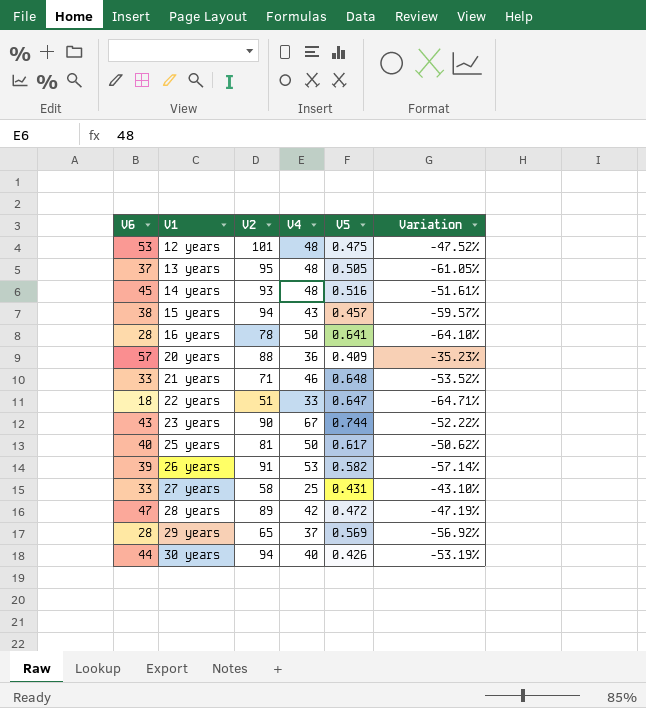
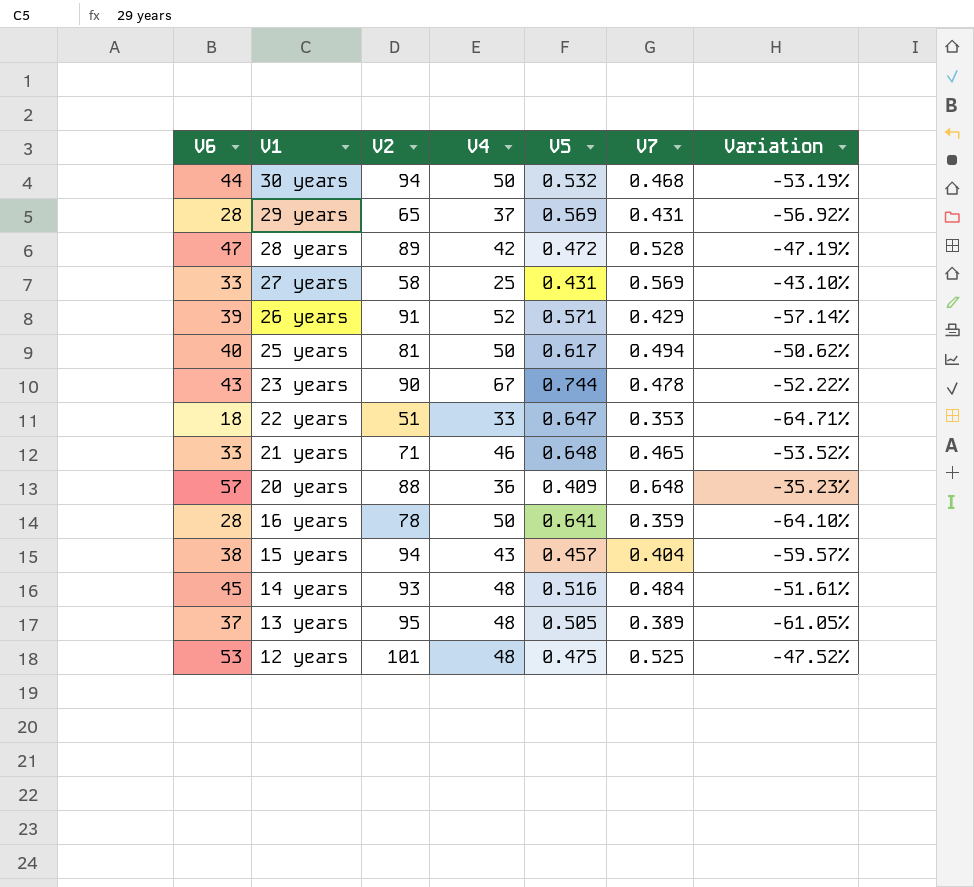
row order: V1 ascending -> V1 descending
column V7 | formula: none -> [V6] / [V2]
30 years | V4: 40 -> 50
30 years | V5: 0.426 -> 0.532
26 years | V4: 53 -> 52
26 years | V5: 0.582 -> 0.571

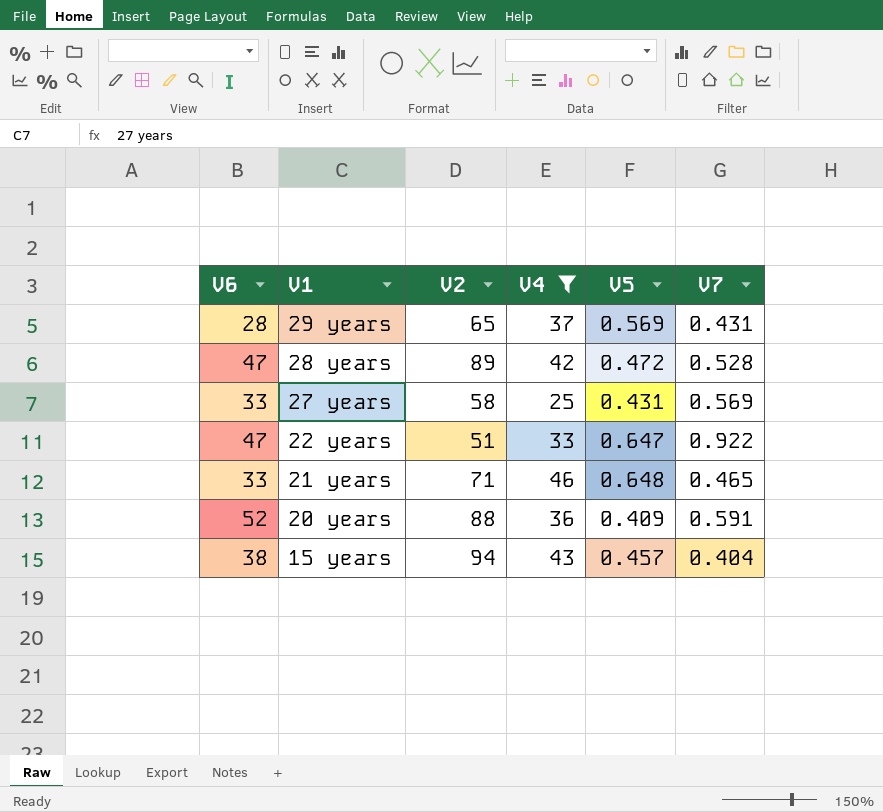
filter: none -> V4 <= 46
column Variation | formula: ([V6] - [V2]) / [V2] -> none
22 years | V6: 18 -> 47
22 years | V7: 0.353 -> 0.922
20 years | V6: 57 -> 52
20 years | V7: 0.648 -> 0.591

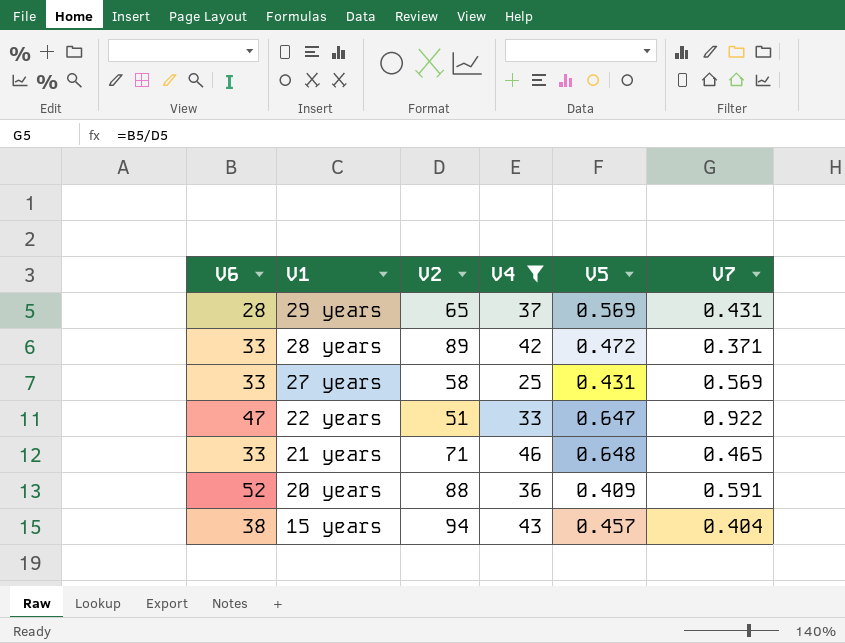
28 years | V6: 47 -> 33
28 years | V7: 0.528 -> 0.371

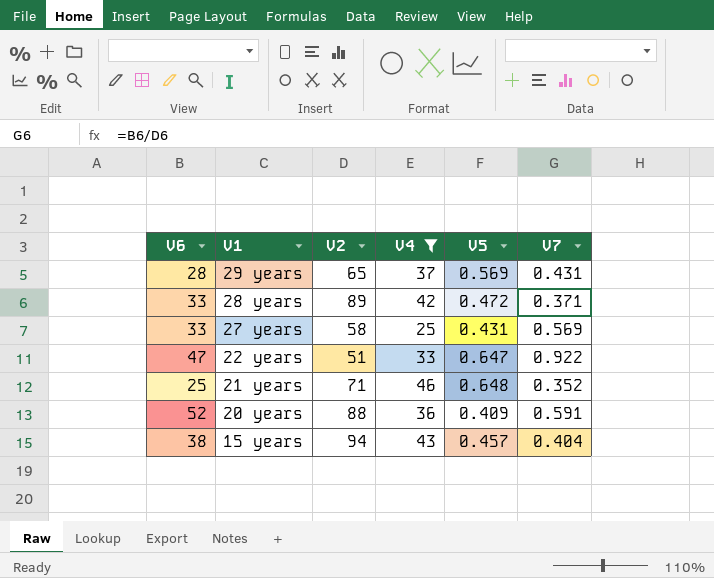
21 years | V6: 33 -> 25
21 years | V7: 0.465 -> 0.352

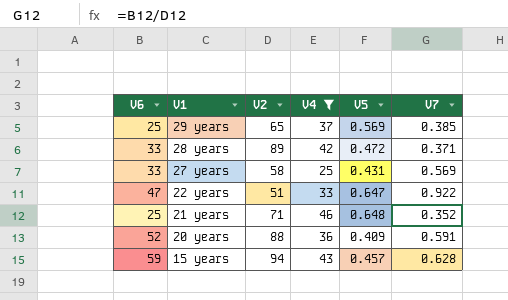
29 years | V6: 28 -> 25
29 years | V7: 0.431 -> 0.385
15 years | V6: 38 -> 59
15 years | V7: 0.404 -> 0.628

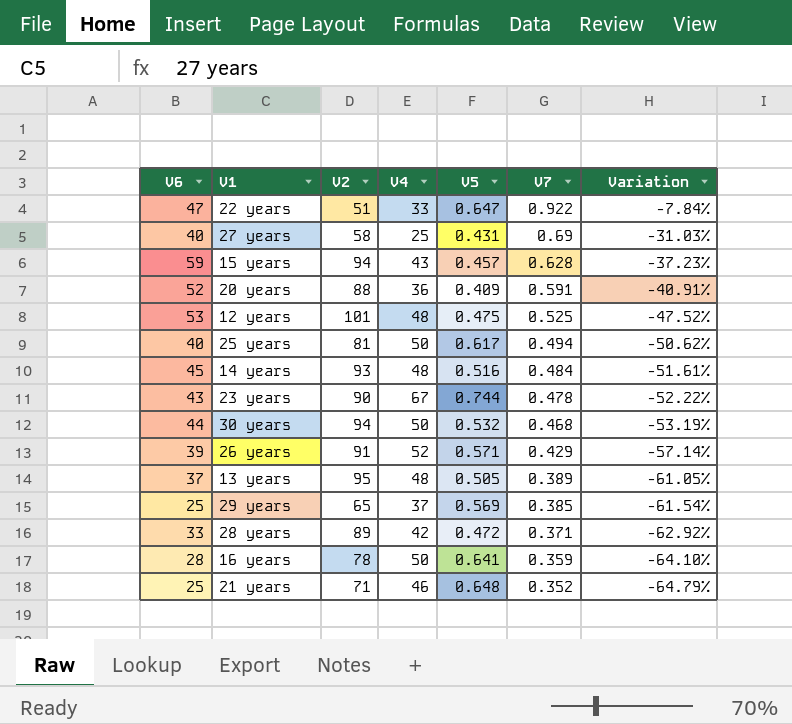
filter: V4 <= 46 -> none
row order: V1 descending -> V7 descending
column Variation | formula: none -> ([V6] - [V2]) / [V2]
27 years | V6: 33 -> 40
27 years | V7: 0.569 -> 0.69

